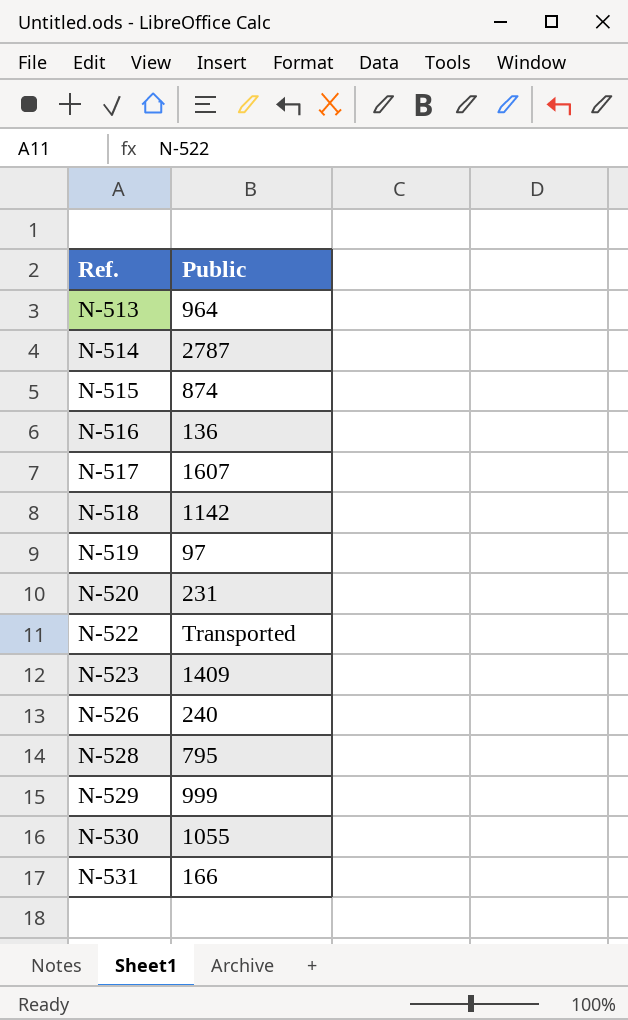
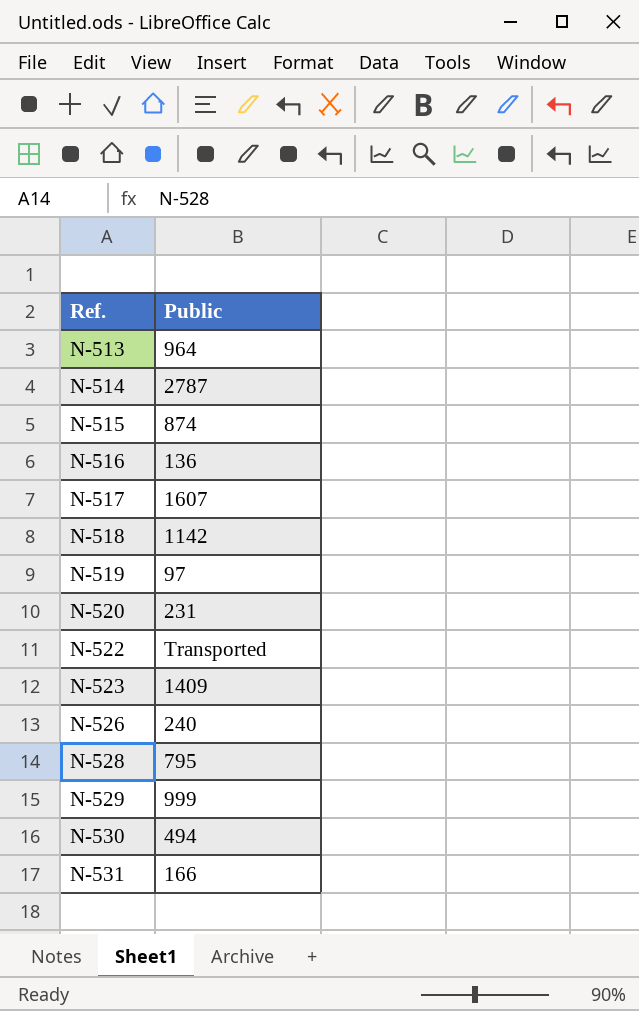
N-530 | Public: 1055 -> 494

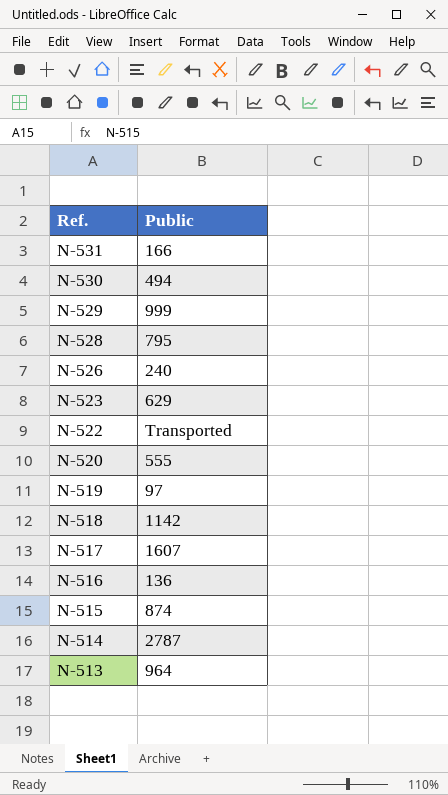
row order: Ref. ascending -> Ref. descending
N-523 | Public: 1409 -> 629
N-520 | Public: 231 -> 555

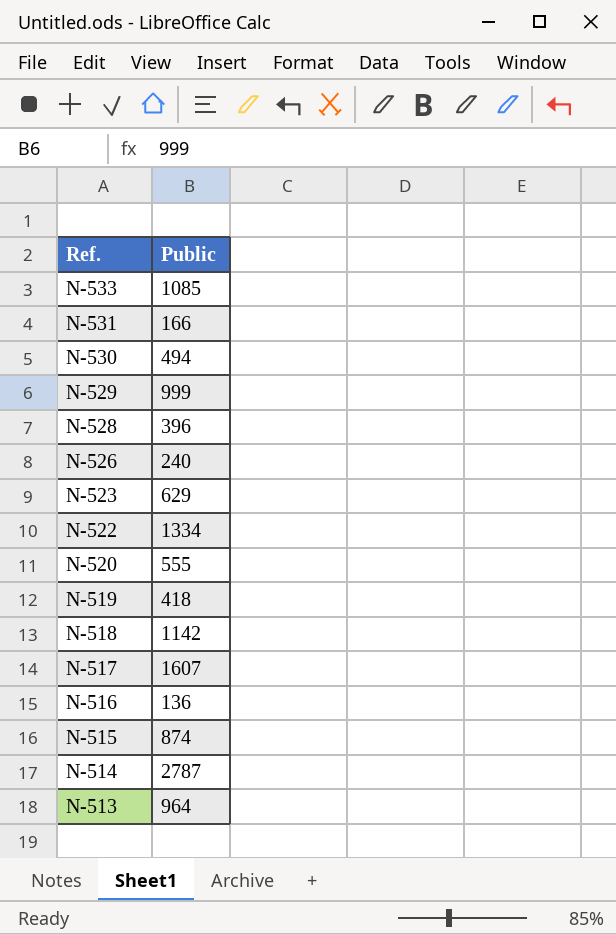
row N-533: none -> 1085
N-528 | Public: 795 -> 396
N-522 | Public: Transported -> 1334
N-519 | Public: 97 -> 418

